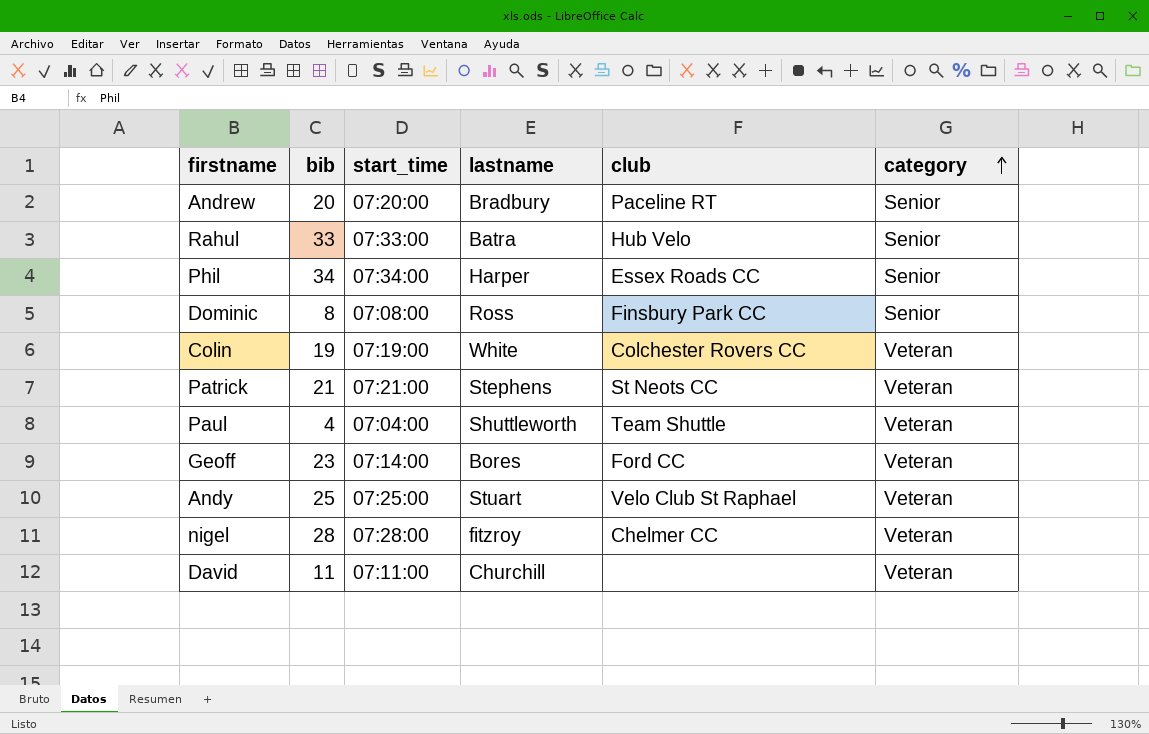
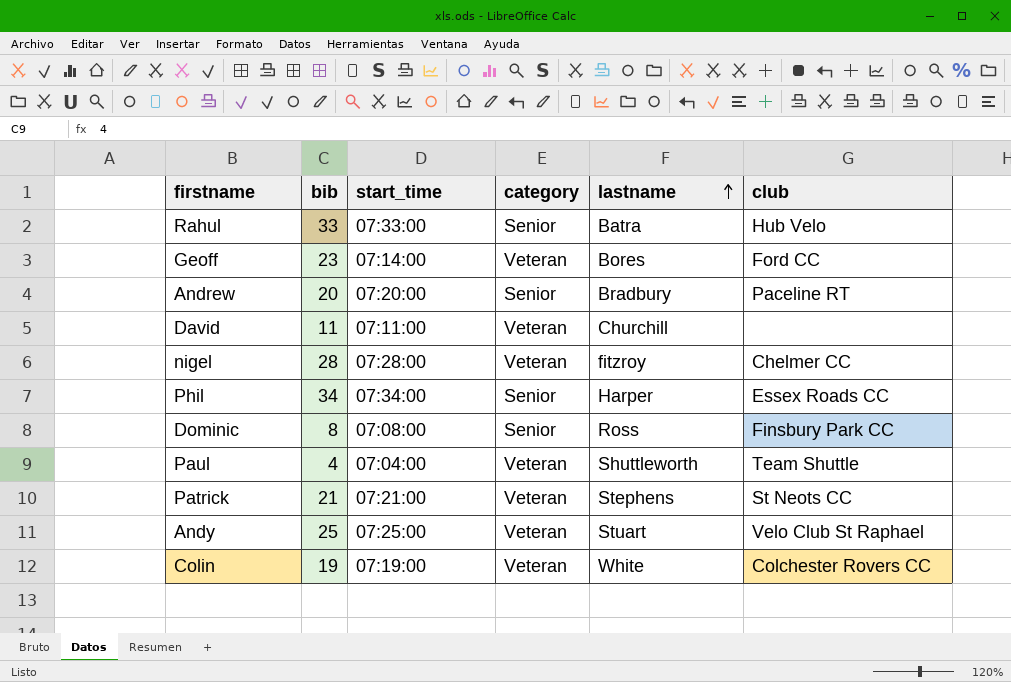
row order: category ascending -> lastname ascending
column category | position: 6 -> 4

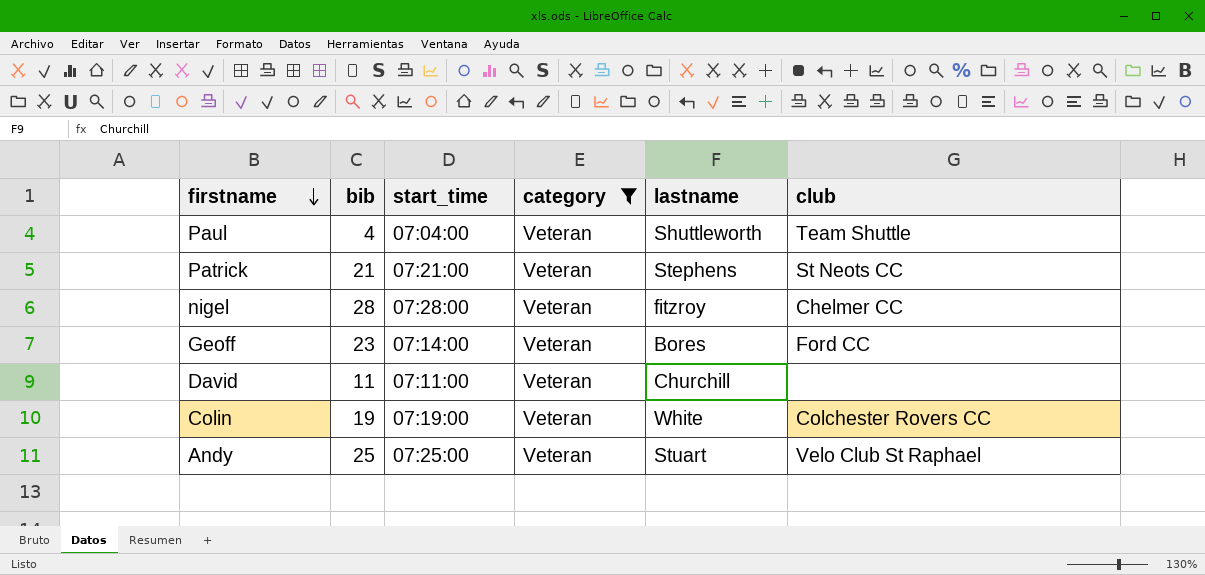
filter: none -> category = Veteran
row order: lastname ascending -> firstname descending

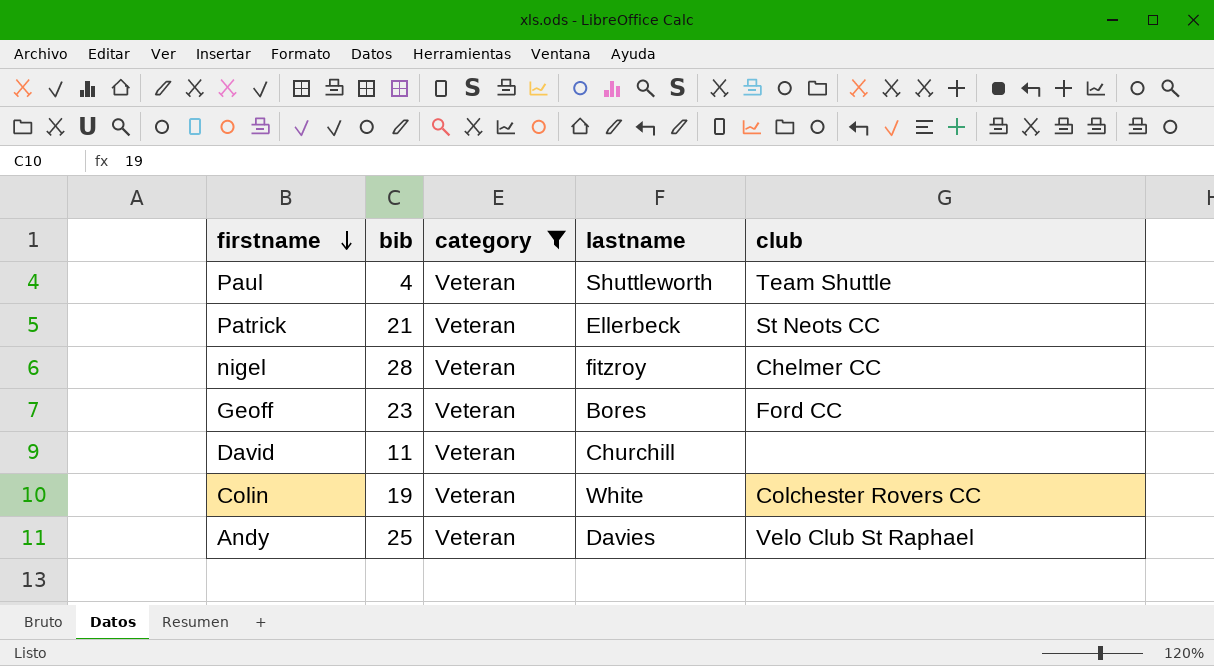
column start_time | position: 3 -> none
Patrick | lastname: Stephens -> Ellerbeck
Andy | lastname: Stuart -> Davies

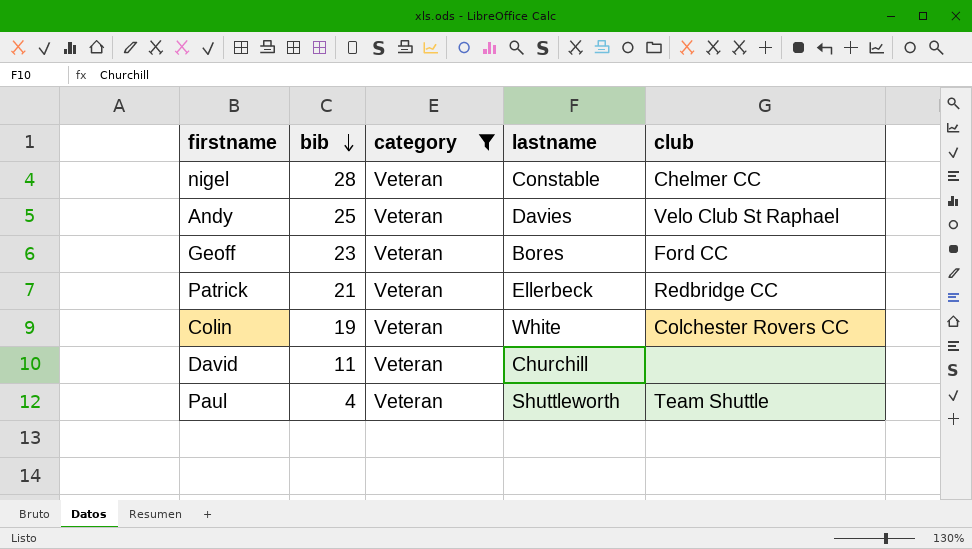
row order: firstname descending -> bib descending
nigel | lastname: fitzroy -> Constable
Patrick | club: St Neots CC -> Redbridge CC

